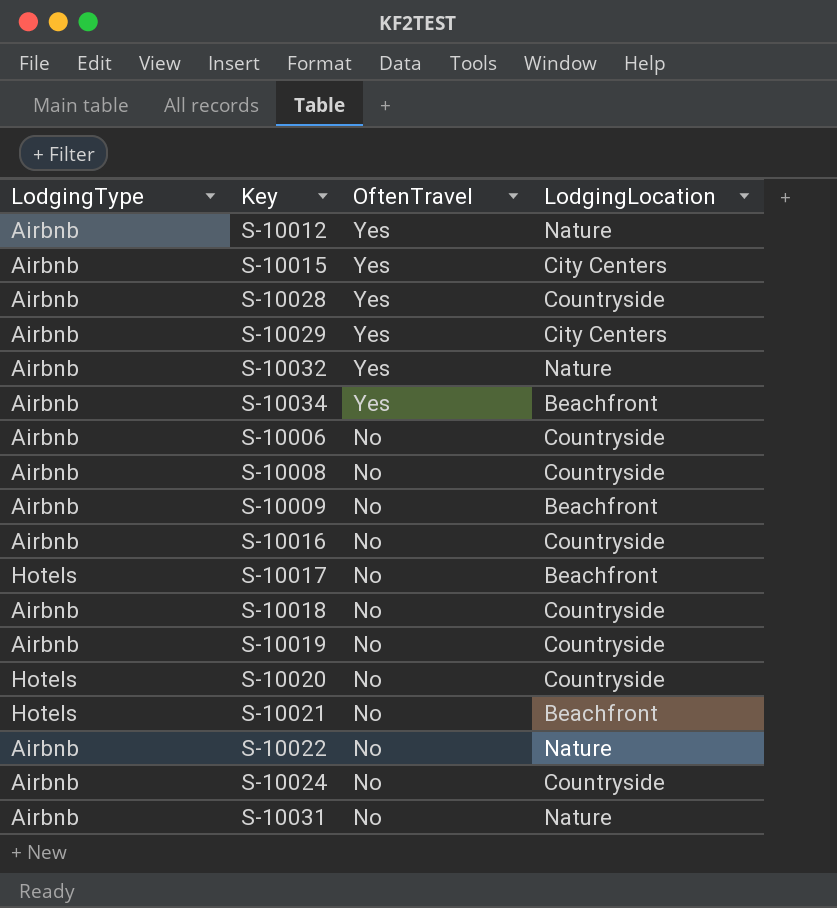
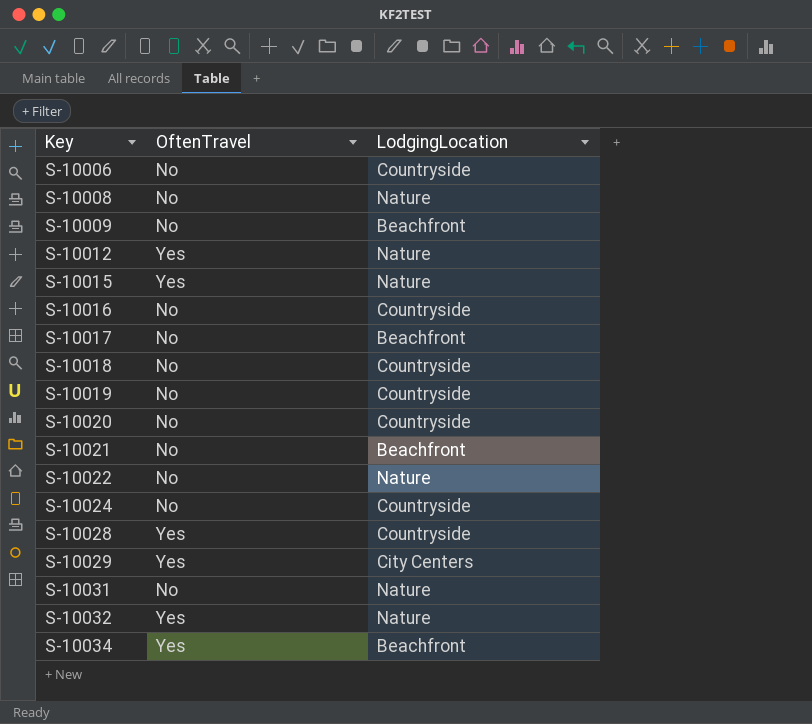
row order: OftenTravel descending -> Key ascending
column LodgingType | position: 1 -> none
S-10008 | LodgingLocation: Countryside -> Nature
S-10015 | LodgingLocation: City Centers -> Nature

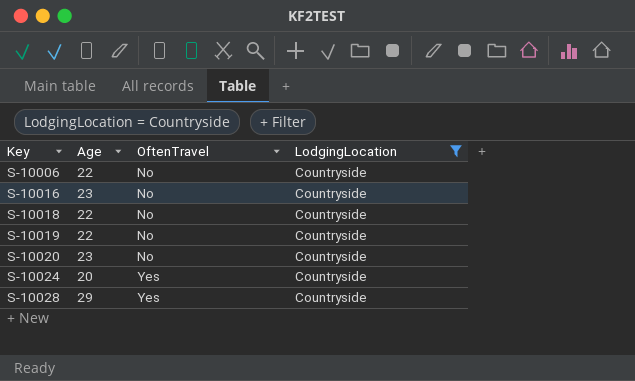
filter: none -> LodgingLocation = Countryside
column Age | position: none -> 2
S-10024 | OftenTravel: No -> Yes

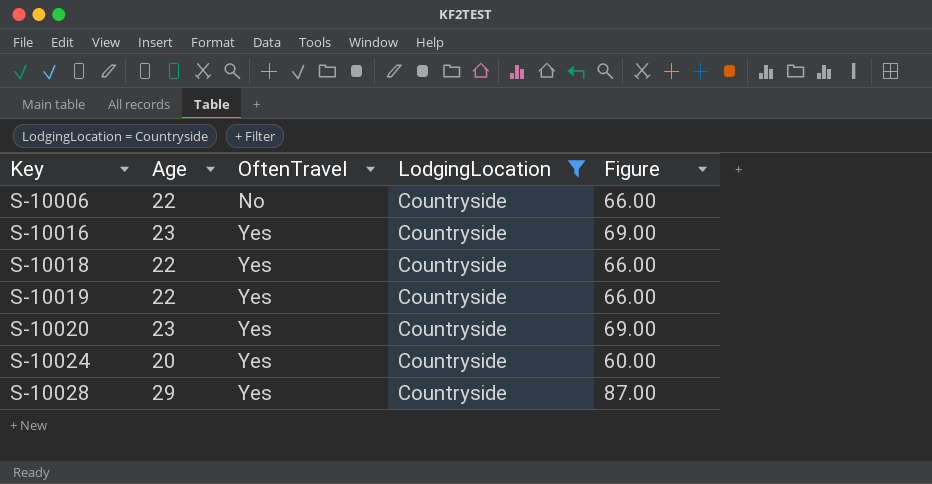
column Figure | formula: none -> [Age] * 3
S-10016 | OftenTravel: No -> Yes
S-10018 | OftenTravel: No -> Yes
S-10019 | OftenTravel: No -> Yes
S-10020 | OftenTravel: No -> Yes

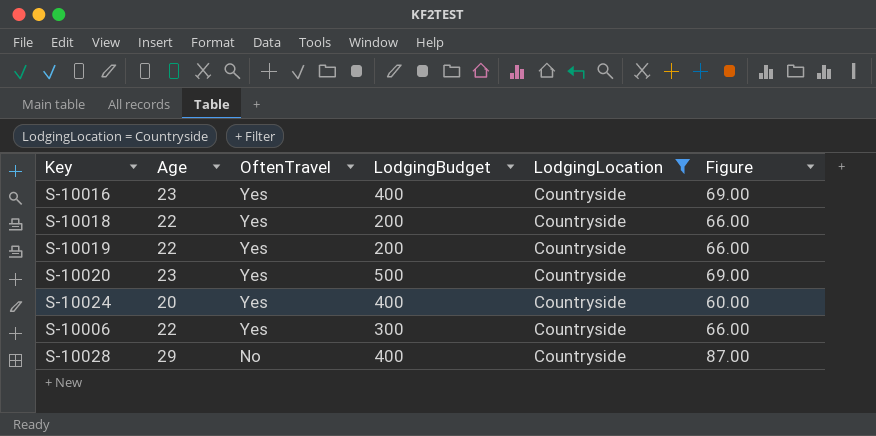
row order: Key ascending -> OftenTravel descending
column LodgingBudget | position: none -> 4
S-10006 | OftenTravel: No -> Yes
S-10028 | OftenTravel: Yes -> No

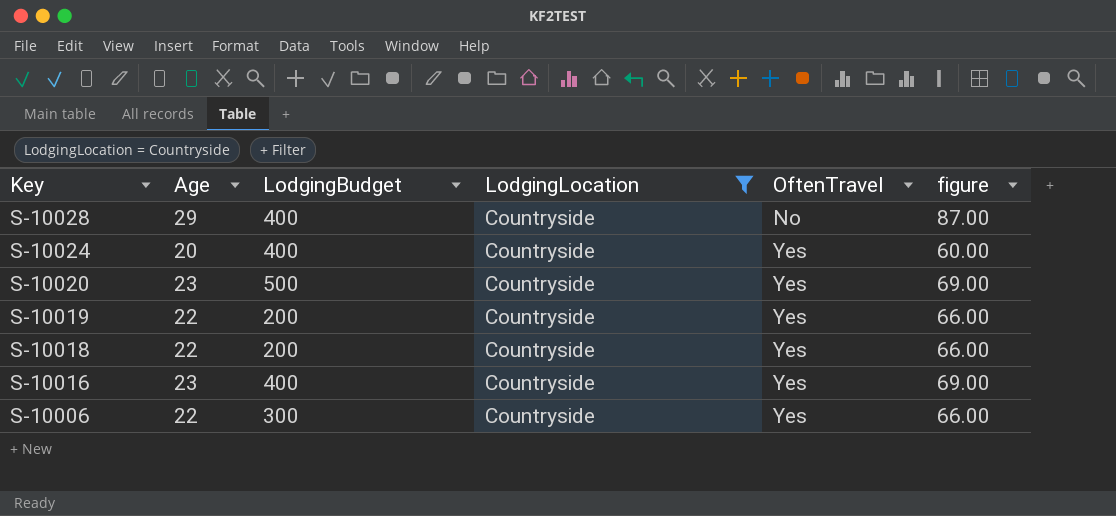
row order: OftenTravel descending -> Key descending
column OftenTravel | position: 3 -> 5
column name: Figure -> figure

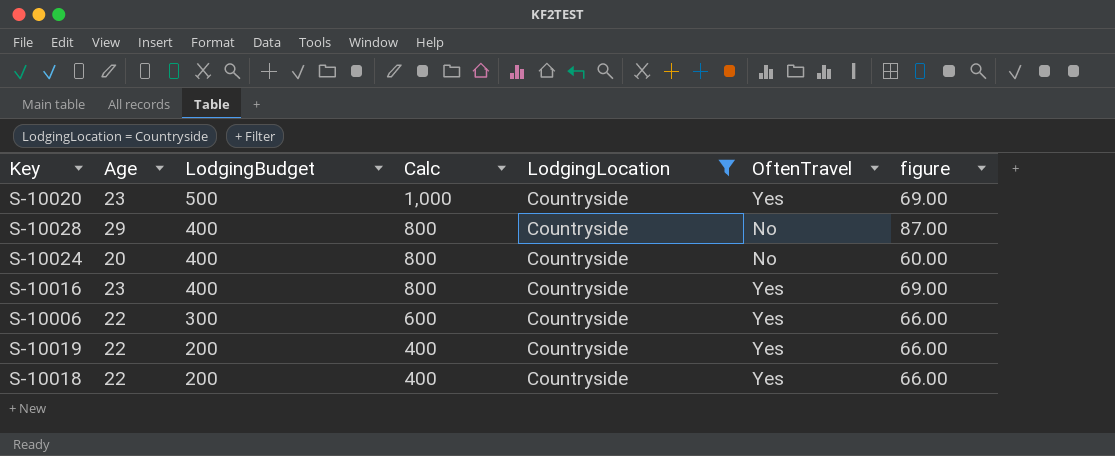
row order: Key descending -> LodgingBudget descending
column Calc | formula: none -> [LodgingBudget] * 2
S-10024 | OftenTravel: Yes -> No

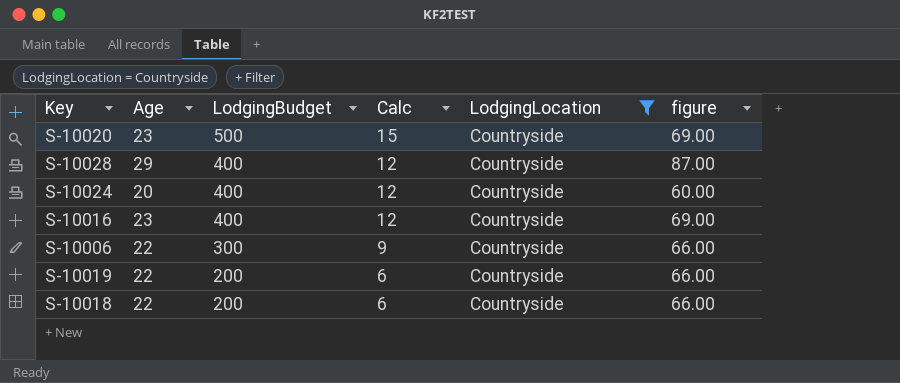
column OftenTravel | position: 6 -> none
column Calc | formula: [LodgingBudget] * 2 -> [LodgingBudget] * 0.03

